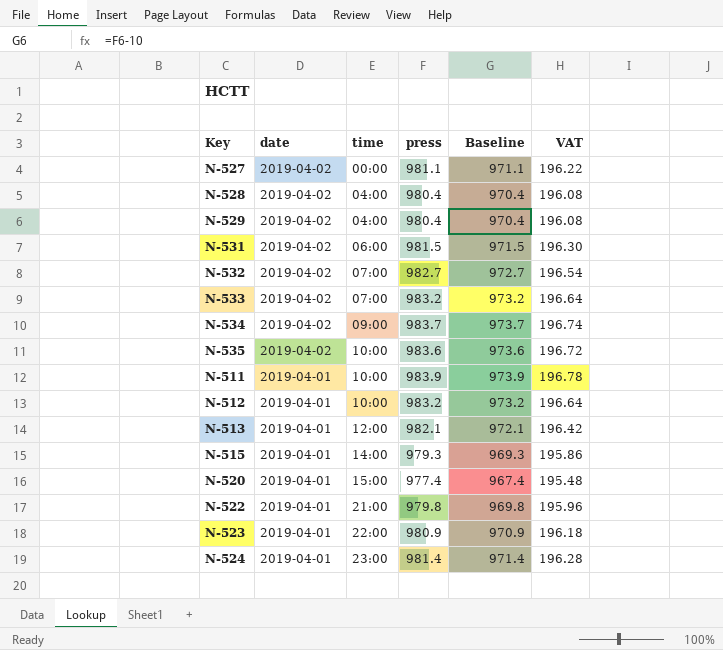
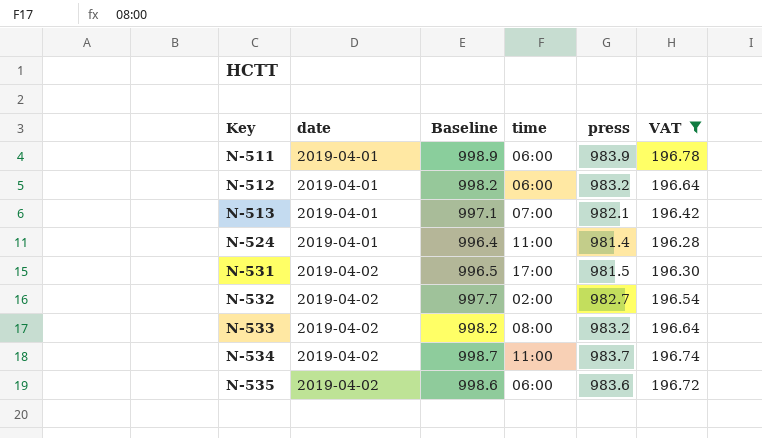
filter: none -> VAT >= 196.28
row order: date descending -> Key ascending
column Baseline | formula: [press] - 10 -> [press] + 15
column Baseline | position: 5 -> 3
N-511 | time: 10:00 -> 06:00
N-512 | time: 10:00 -> 06:00
N-513 | time: 12:00 -> 07:00
N-524 | time: 23:00 -> 11:00
N-531 | time: 06:00 -> 17:00
N-532 | time: 07:00 -> 02:00
N-533 | time: 07:00 -> 08:00
N-534 | time: 09:00 -> 11:00
N-535 | time: 10:00 -> 06:00

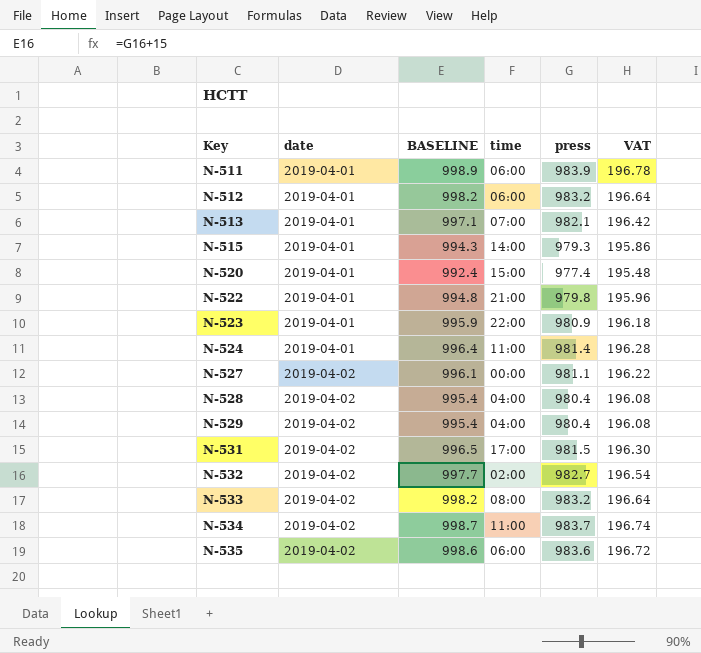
filter: VAT >= 196.28 -> none
column name: Baseline -> BASELINE

